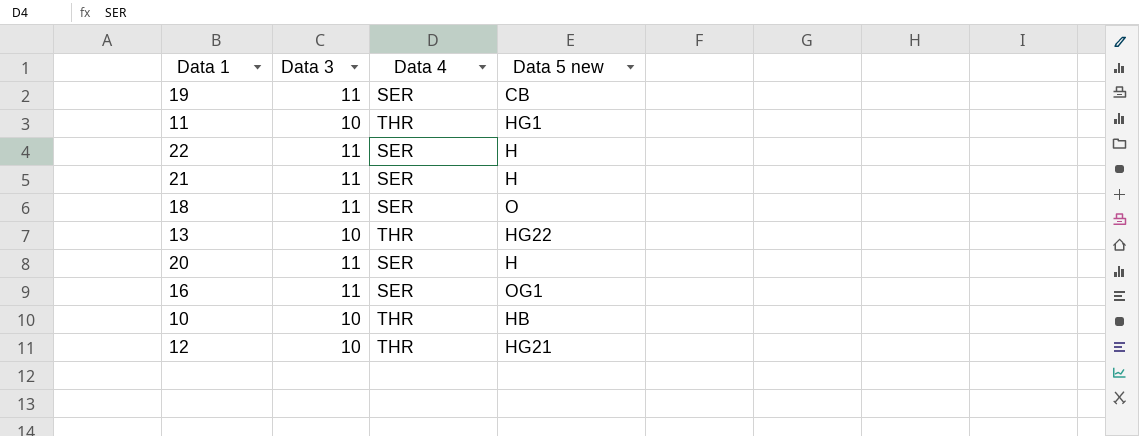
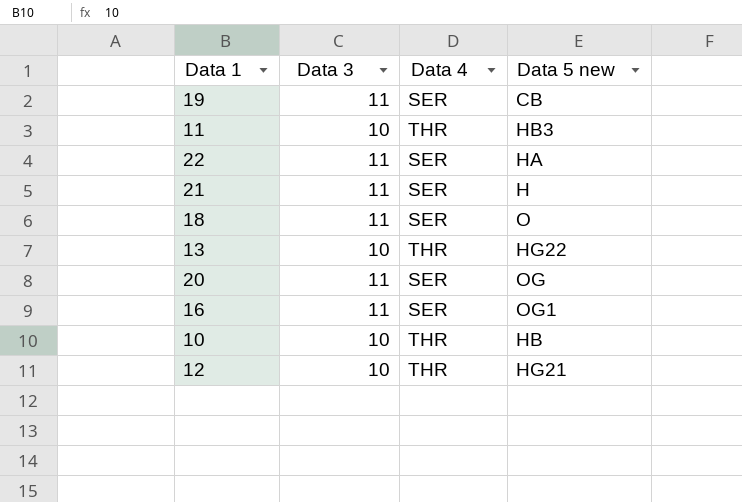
11 | Data 5 new: HG1 -> HB3
22 | Data 5 new: H -> HA
20 | Data 5 new: H -> OG

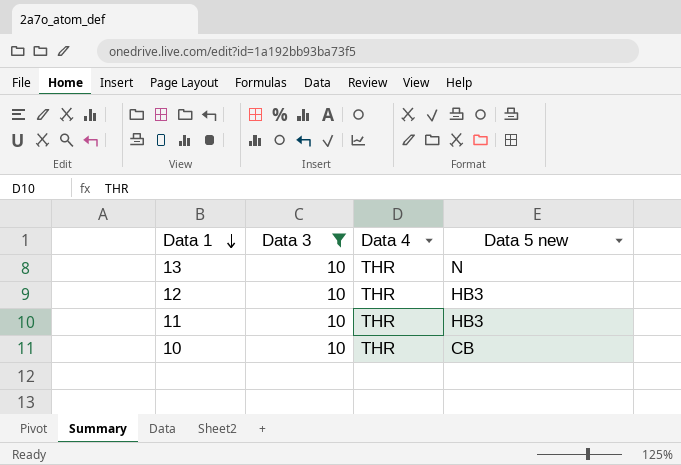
filter: none -> Data 3 = 10
row order: none -> Data 1 descending
13 | Data 5 new: HG22 -> N
12 | Data 5 new: HG21 -> HB3
10 | Data 5 new: HB -> CB

